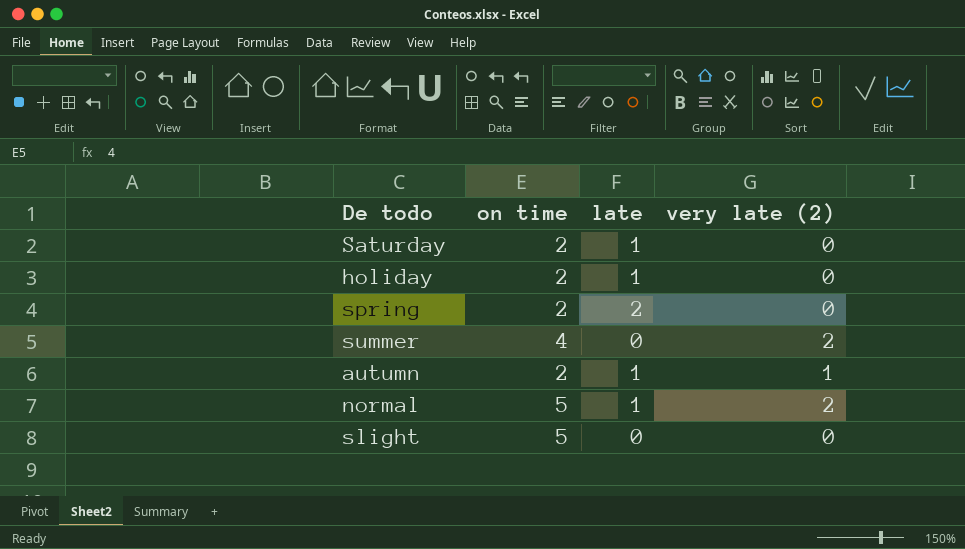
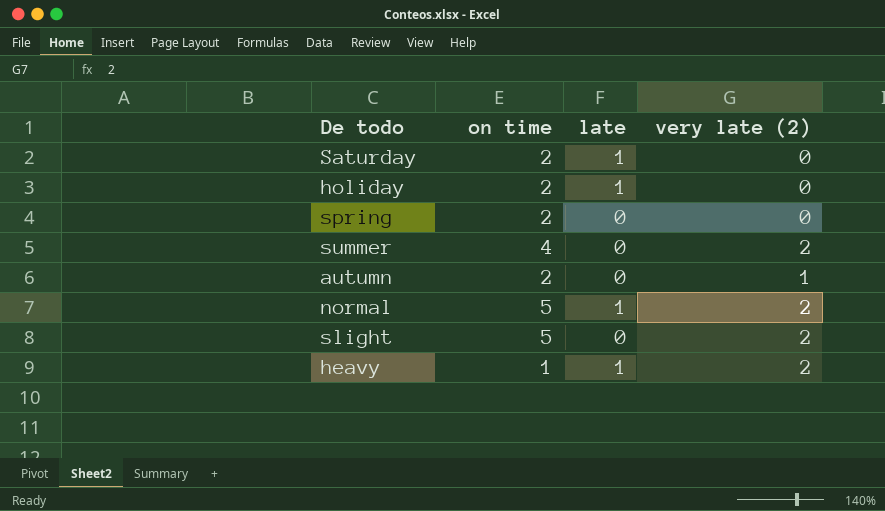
spring | late: 2 -> 0
autumn | late: 1 -> 0
slight | very late (2): 0 -> 2
row heavy: none -> 1 | 1 | 2

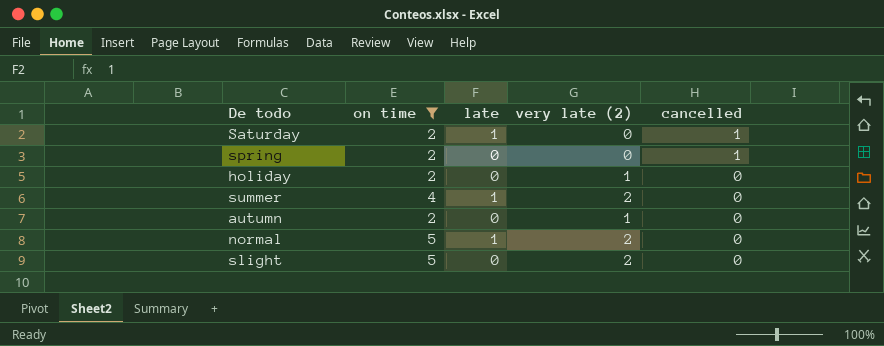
filter: none -> on time != 1
row order: none -> cancelled descending
column cancelled | position: none -> 5
holiday | late: 1 -> 0
holiday | very late (2): 0 -> 1
summer | late: 0 -> 1

